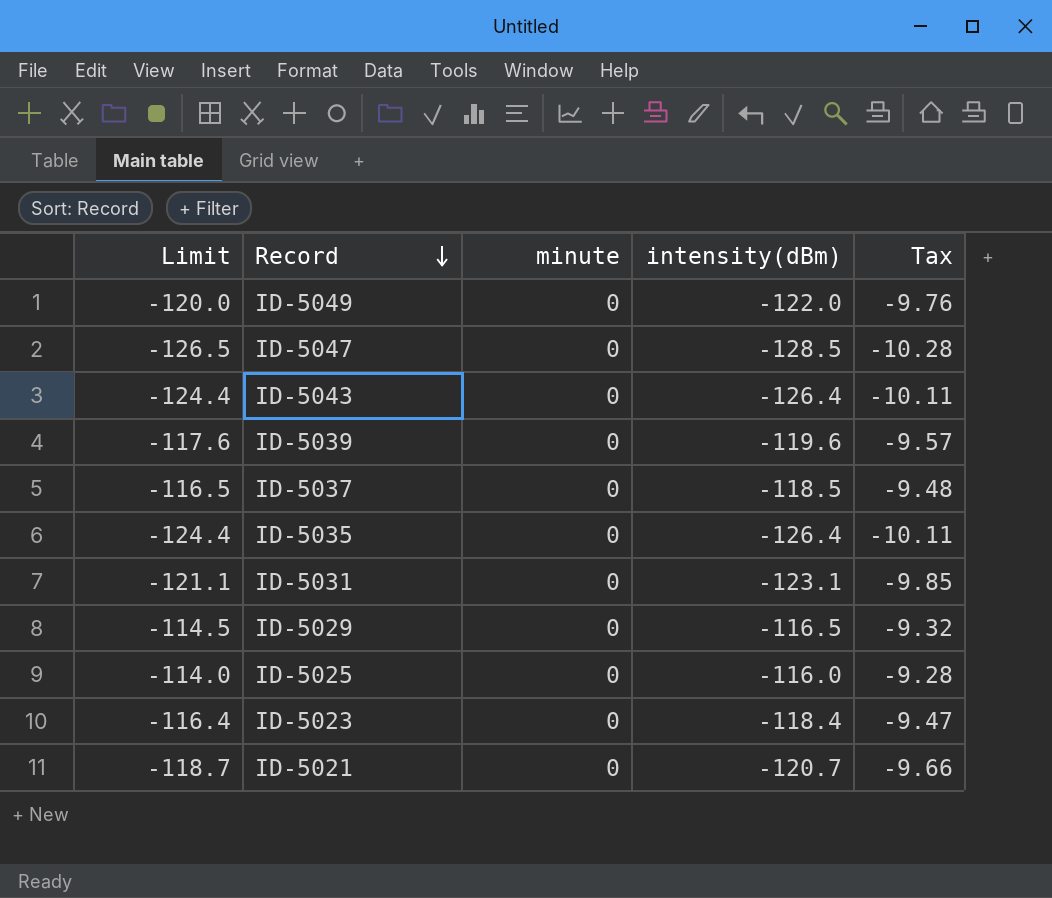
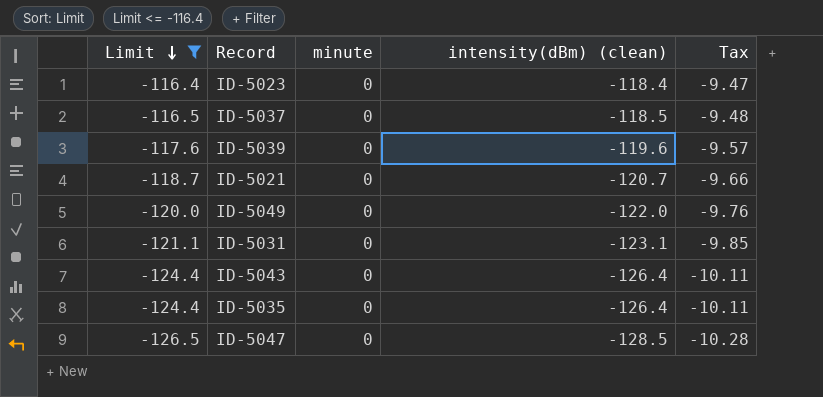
filter: none -> Limit <= -116.4
row order: Record descending -> Limit descending
column name: intensity(dBm) -> intensity(dBm) (clean)

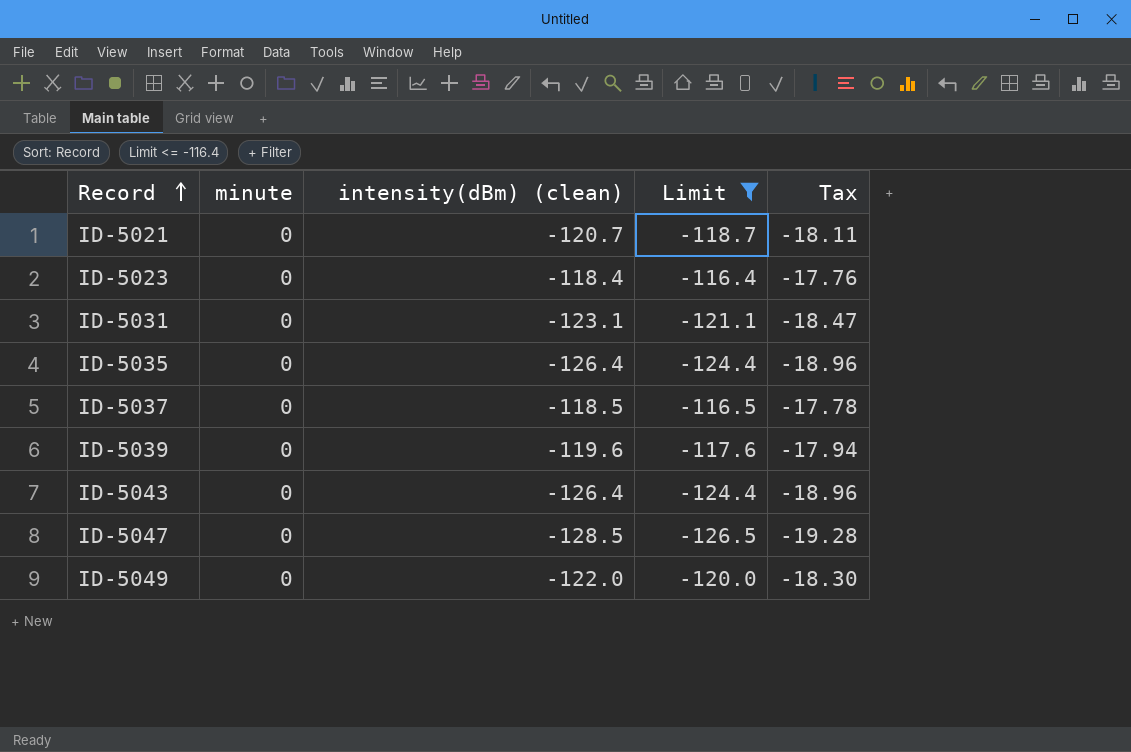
row order: Limit descending -> Record ascending
column Limit | position: 1 -> 4
column Tax | formula: [intensity(dBm) (clean)] * 0.08 -> [intensity(dBm) (clean)] * 0.15

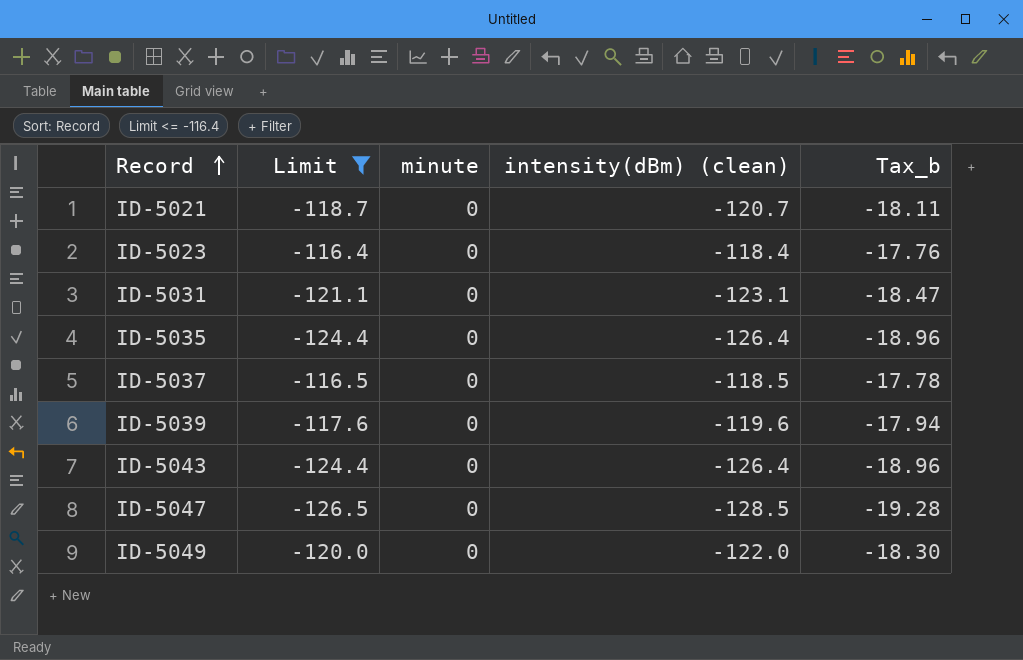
column Limit | position: 4 -> 2
column name: Tax -> Tax_b

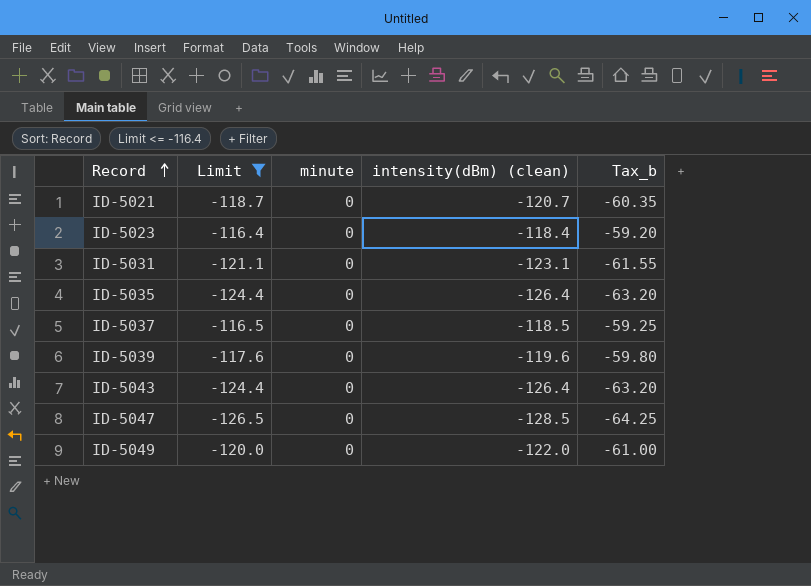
column Tax_b | formula: [intensity(dBm) (clean)] * 0.15 -> [intensity(dBm) (clean)] * 0.5

